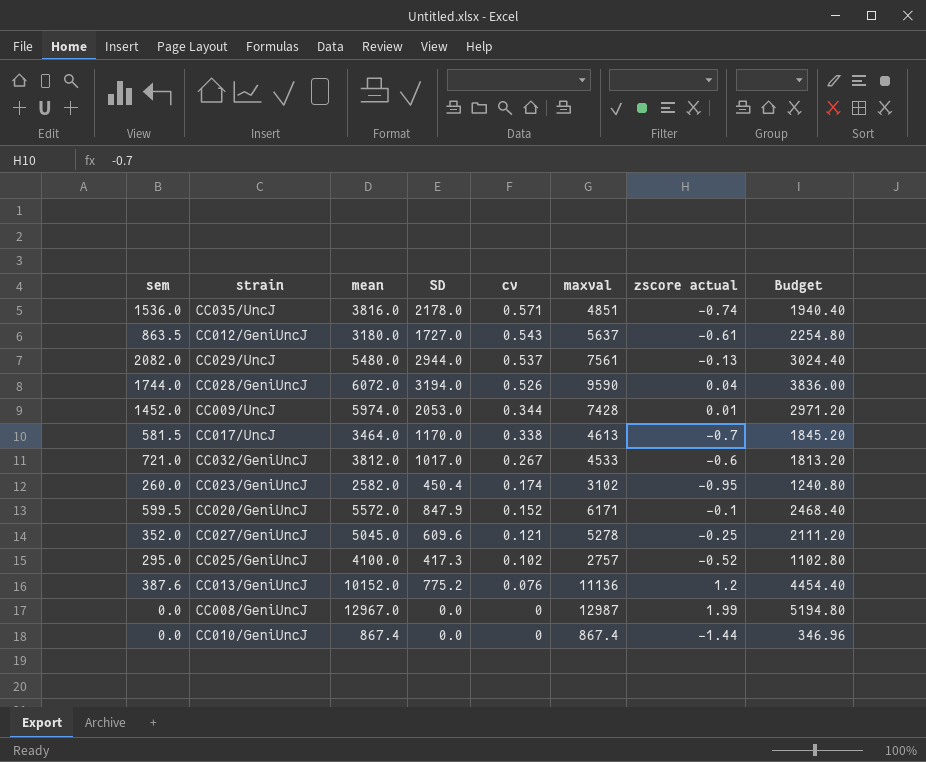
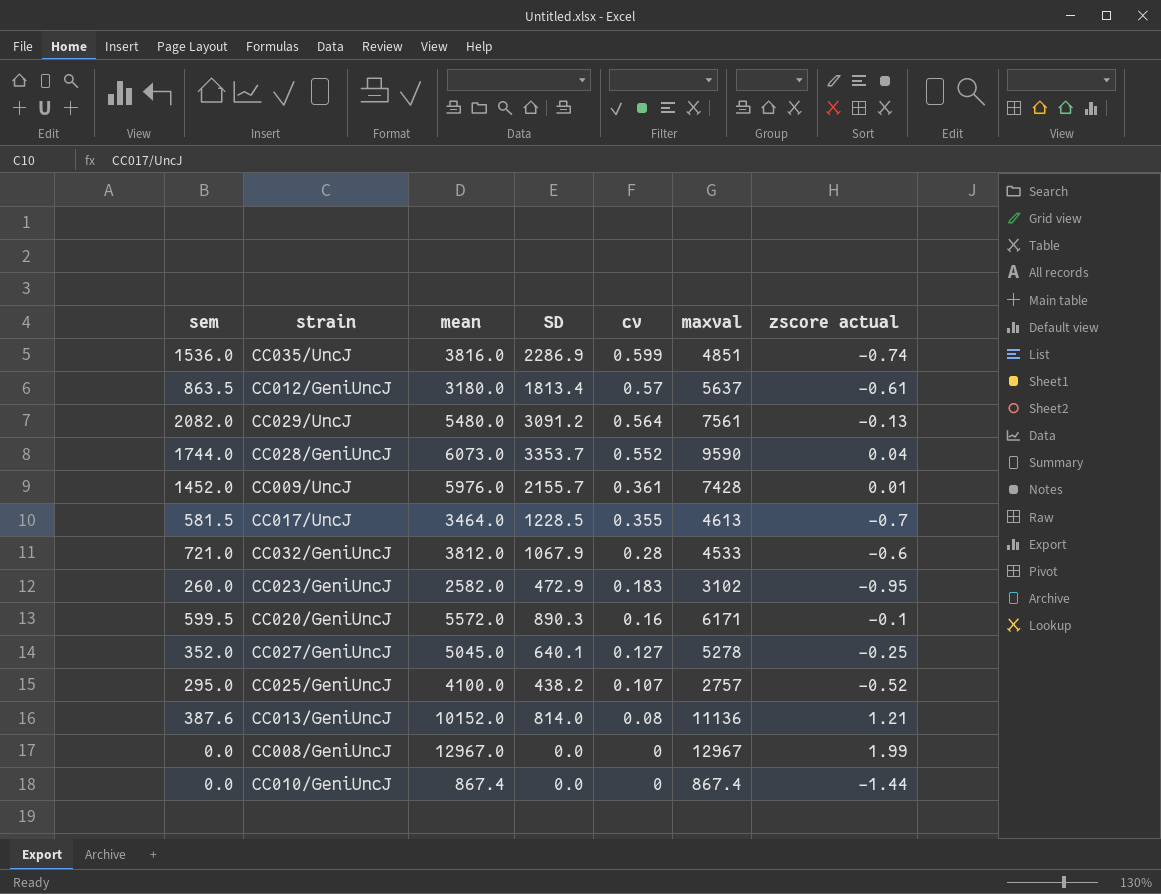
column Budget | formula: [maxval] * 0.4 -> none
CC035/UncJ | SD: 2178.0 -> 2286.9
CC035/UncJ | cv: 0.571 -> 0.599
CC012/GeniUncJ | SD: 1727.0 -> 1813.4
CC012/GeniUncJ | cv: 0.543 -> 0.57
CC029/UncJ | SD: 2944.0 -> 3091.2
CC029/UncJ | cv: 0.537 -> 0.564
CC028/GeniUncJ | mean: 6072.0 -> 6073.0
CC028/GeniUncJ | SD: 3194.0 -> 3353.7
CC028/GeniUncJ | cv: 0.526 -> 0.552
CC009/UncJ | mean: 5974.0 -> 5976.0
CC009/UncJ | SD: 2053.0 -> 2155.7
CC009/UncJ | cv: 0.344 -> 0.361
CC017/UncJ | SD: 1170.0 -> 1228.5
CC017/UncJ | cv: 0.338 -> 0.355
CC032/GeniUncJ | SD: 1017.0 -> 1067.9
CC032/GeniUncJ | cv: 0.267 -> 0.28
CC023/GeniUncJ | SD: 450.4 -> 472.9
CC023/GeniUncJ | cv: 0.174 -> 0.183
CC020/GeniUncJ | SD: 847.9 -> 890.3
CC020/GeniUncJ | cv: 0.152 -> 0.16
CC027/GeniUncJ | SD: 609.6 -> 640.1
CC027/GeniUncJ | cv: 0.121 -> 0.127
CC025/GeniUncJ | SD: 417.3 -> 438.2
CC025/GeniUncJ | cv: 0.102 -> 0.107
CC013/GeniUncJ | SD: 775.2 -> 814.0
CC013/GeniUncJ | cv: 0.076 -> 0.08
CC013/GeniUncJ | zscore actual: 1.2 -> 1.21
CC008/GeniUncJ | maxval: 12987 -> 12967

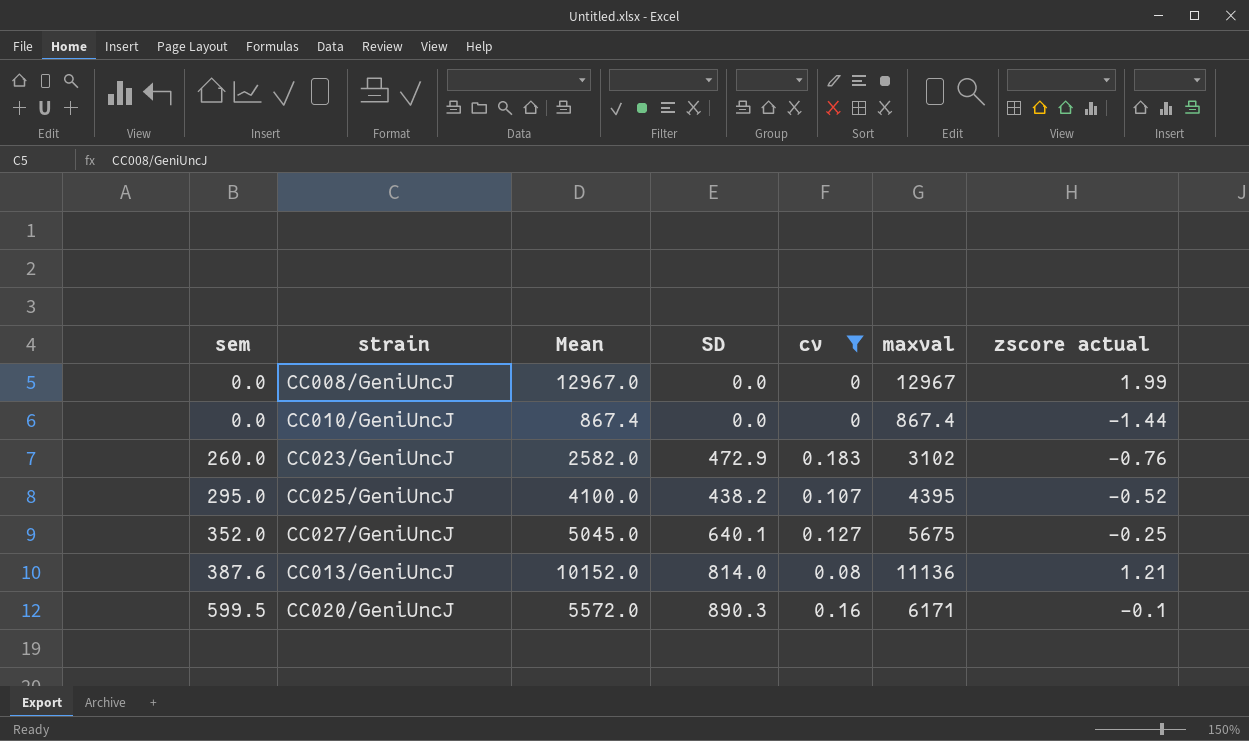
filter: none -> cv <= 0.183
row order: cv descending -> sem ascending
column name: mean -> Mean
CC023/GeniUncJ | zscore actual: -0.95 -> -0.76
CC025/GeniUncJ | maxval: 2757 -> 4395
CC027/GeniUncJ | maxval: 5278 -> 5675

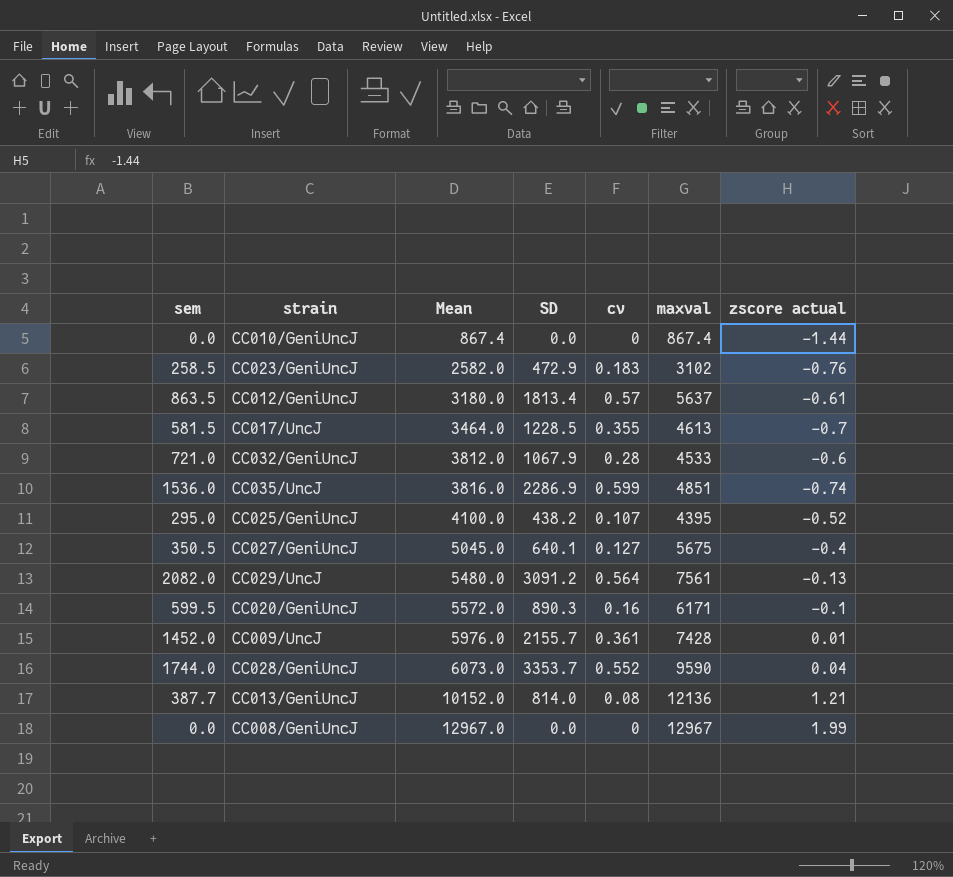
filter: cv <= 0.183 -> none
row order: sem ascending -> Mean ascending
CC023/GeniUncJ | sem: 260.0 -> 258.5
CC027/GeniUncJ | sem: 352.0 -> 350.5
CC027/GeniUncJ | zscore actual: -0.25 -> -0.4
CC013/GeniUncJ | sem: 387.6 -> 387.7
CC013/GeniUncJ | maxval: 11136 -> 12136

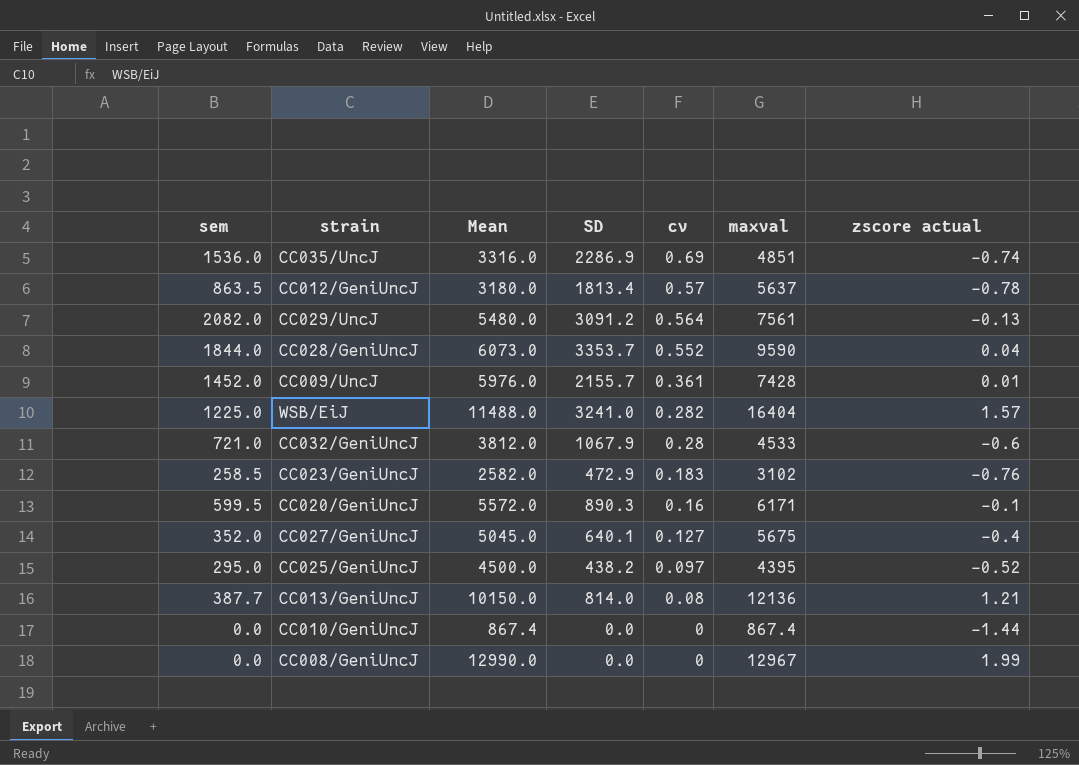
row order: Mean ascending -> cv descending
row CC017/UncJ: 581.5 | 3464.0 | 1228.5 | 0.355 | 4613 | -0.7 -> none
CC035/UncJ | Mean: 3816.0 -> 3316.0
CC035/UncJ | cv: 0.599 -> 0.69
CC012/GeniUncJ | zscore actual: -0.61 -> -0.78
CC028/GeniUncJ | sem: 1744.0 -> 1844.0
row WSB/EiJ: none -> 1225.0 | 11488.0 | 3241.0 | 0.282 | 16404 | 1.57
CC027/GeniUncJ | sem: 350.5 -> 352.0
CC025/GeniUncJ | Mean: 4100.0 -> 4500.0
CC025/GeniUncJ | cv: 0.107 -> 0.097
CC013/GeniUncJ | Mean: 10152.0 -> 10150.0
CC008/GeniUncJ | Mean: 12967.0 -> 12990.0

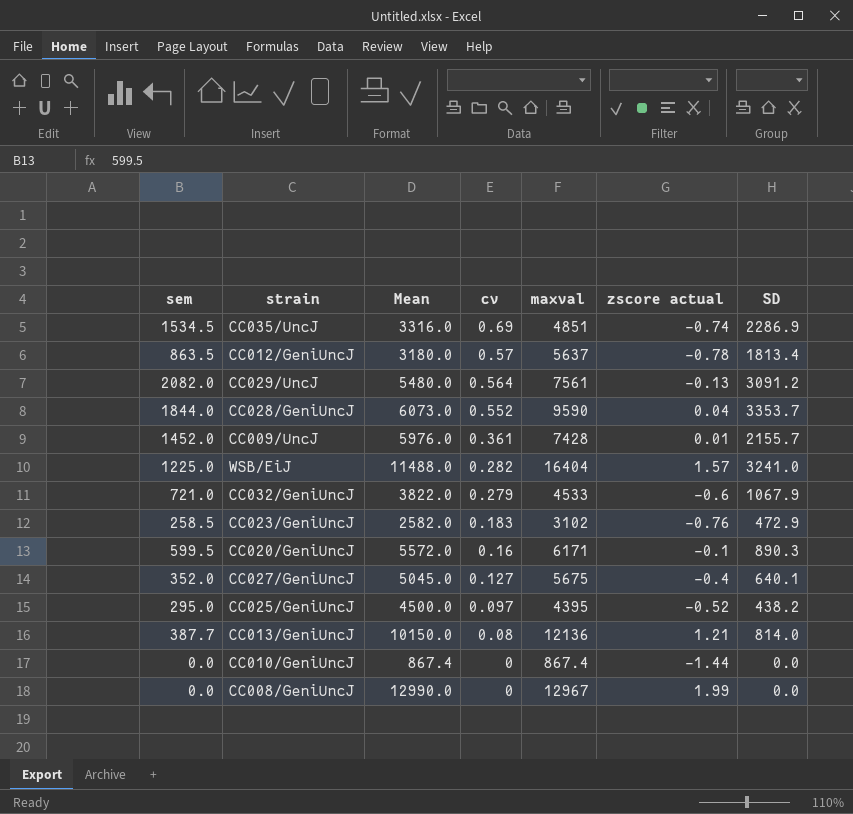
column SD | position: 4 -> 7
CC035/UncJ | sem: 1536.0 -> 1534.5
CC032/GeniUncJ | Mean: 3812.0 -> 3822.0
CC032/GeniUncJ | cv: 0.28 -> 0.279

